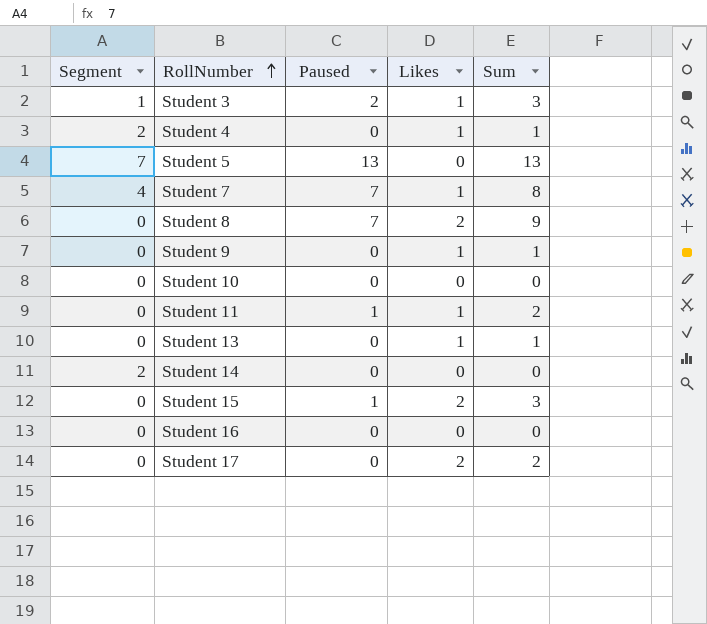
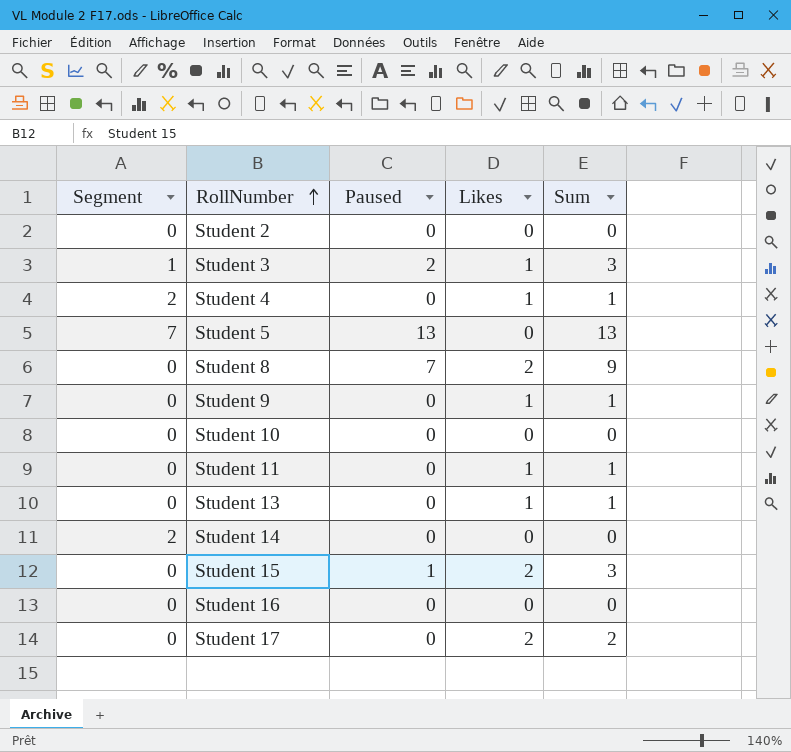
row Student 7: 4 | 7 | 1 | 8 -> none
row Student 2: none -> 0 | 0 | 0 | 0
Student 11 | Paused: 1 -> 0
Student 11 | Sum: 2 -> 1

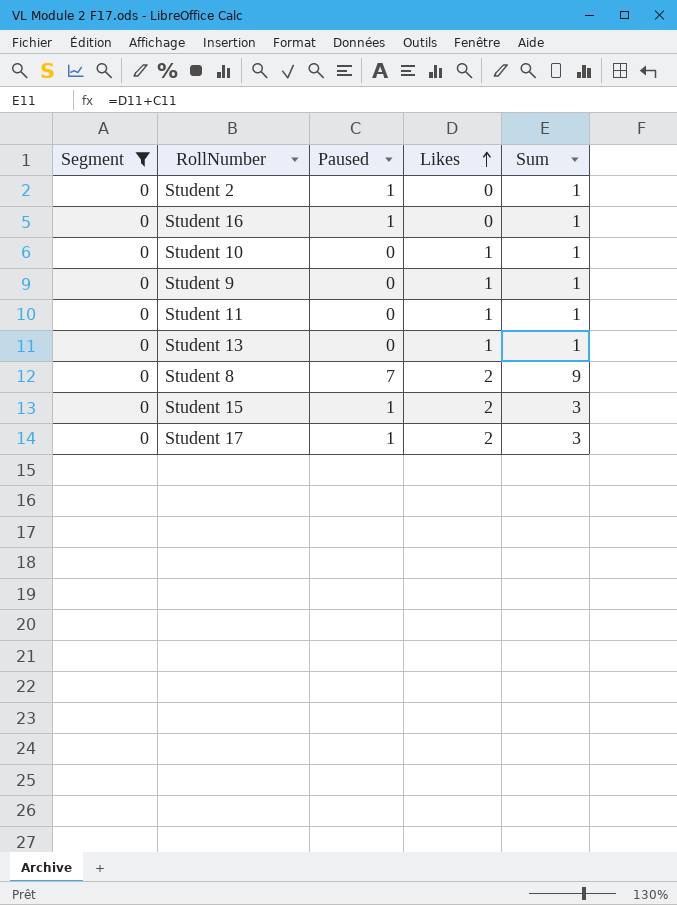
filter: none -> Segment = 0
row order: RollNumber ascending -> Likes ascending
Student 2 | Paused: 0 -> 1
Student 2 | Sum: 0 -> 1
Student 16 | Paused: 0 -> 1
Student 16 | Sum: 0 -> 1
Student 10 | Likes: 0 -> 1
Student 10 | Sum: 0 -> 1
Student 17 | Paused: 0 -> 1
Student 17 | Sum: 2 -> 3

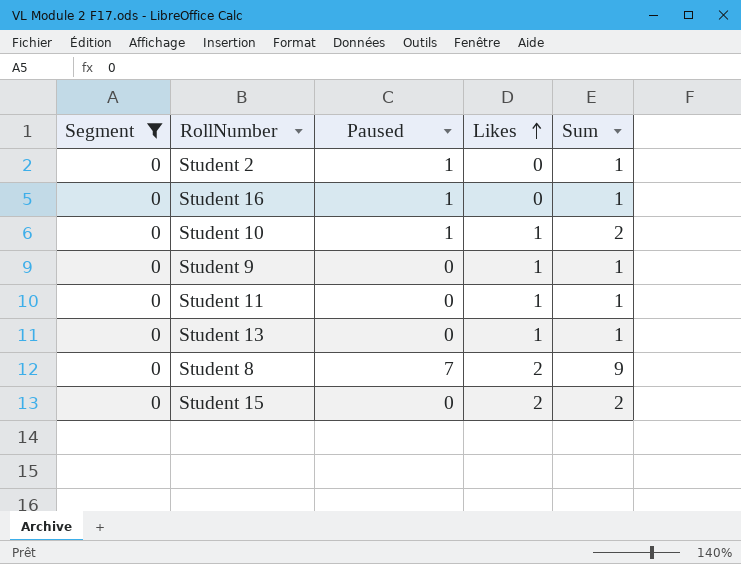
row Student 17: 0 | 1 | 2 | 3 -> none
Student 10 | Paused: 0 -> 1
Student 10 | Sum: 1 -> 2
Student 15 | Paused: 1 -> 0
Student 15 | Sum: 3 -> 2

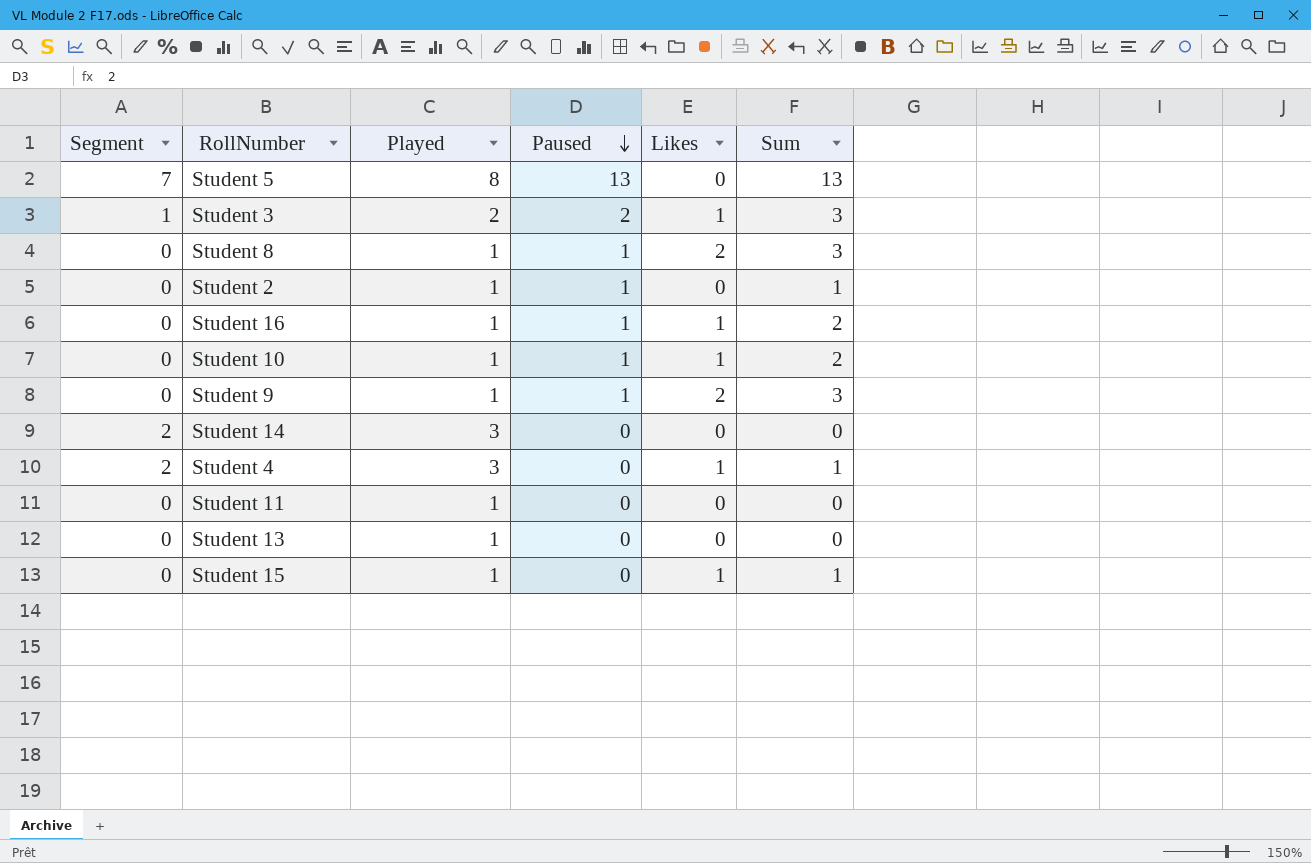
filter: Segment = 0 -> none
row order: Likes ascending -> Paused descending
column Played | position: none -> 3
Student 8 | Paused: 7 -> 1
Student 8 | Sum: 9 -> 3
Student 16 | Likes: 0 -> 1
Student 16 | Sum: 1 -> 2
Student 9 | Paused: 0 -> 1
Student 9 | Likes: 1 -> 2
Student 9 | Sum: 1 -> 3
Student 11 | Likes: 1 -> 0
Student 11 | Sum: 1 -> 0
Student 13 | Likes: 1 -> 0
Student 13 | Sum: 1 -> 0
Student 15 | Likes: 2 -> 1
Student 15 | Sum: 2 -> 1

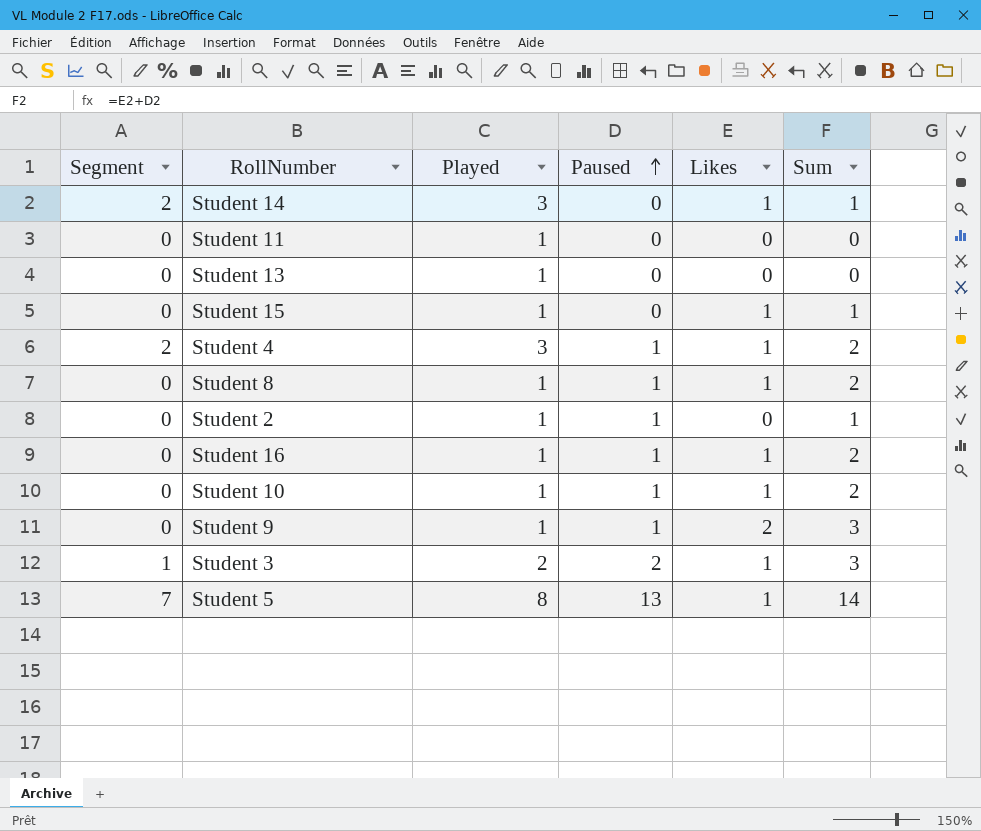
row order: Paused descending -> Paused ascending
Student 14 | Likes: 0 -> 1
Student 14 | Sum: 0 -> 1
Student 4 | Paused: 0 -> 1
Student 4 | Sum: 1 -> 2
Student 8 | Likes: 2 -> 1
Student 8 | Sum: 3 -> 2
Student 5 | Likes: 0 -> 1
Student 5 | Sum: 13 -> 14

